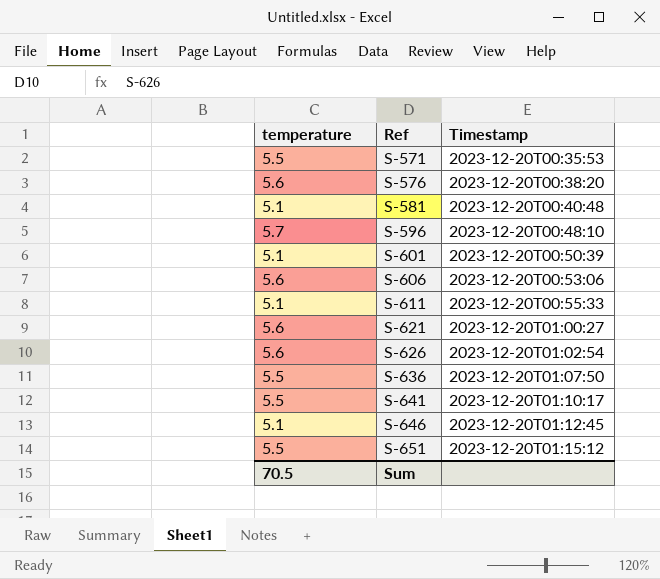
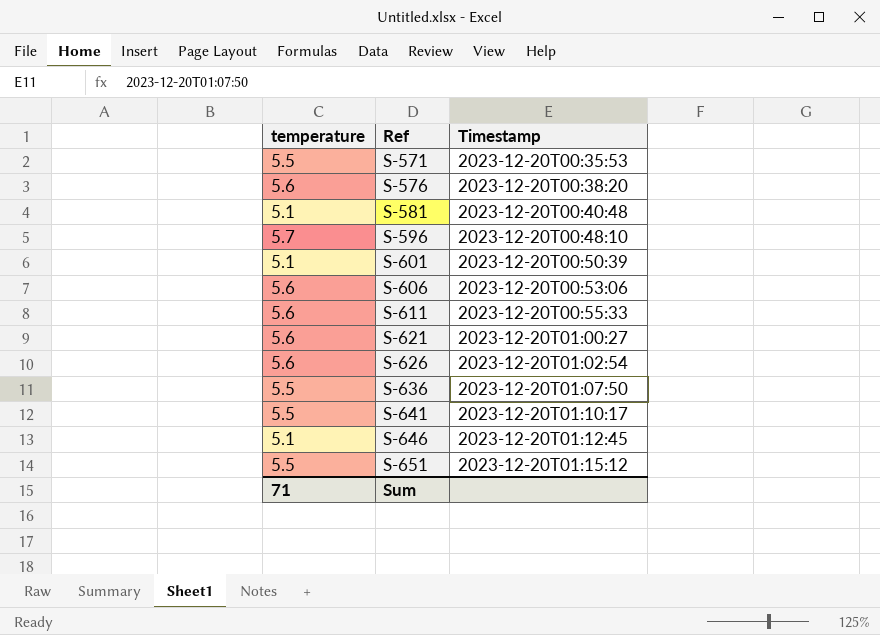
S-611 | temperature: 5.1 -> 5.6
Sum | temperature: 70.5 -> 71

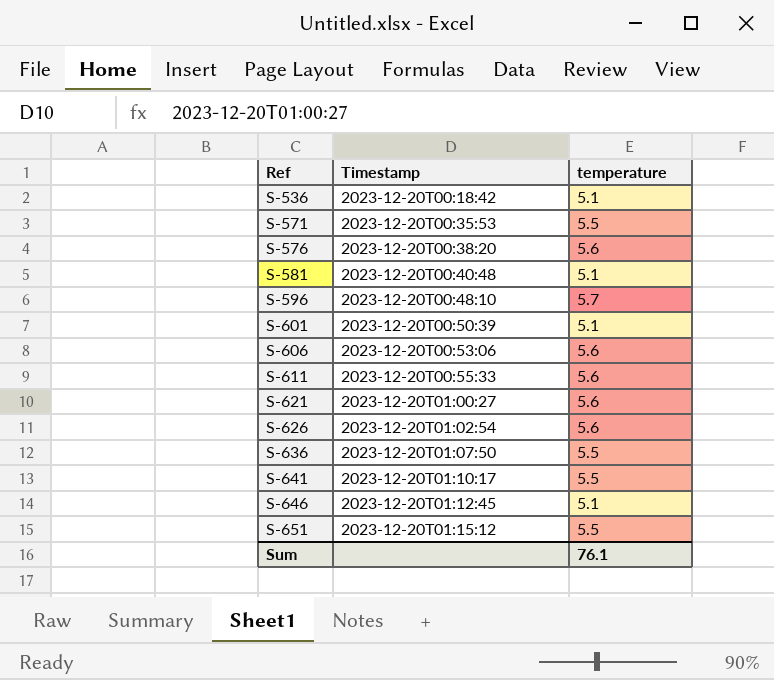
column temperature | position: 1 -> 3
row S-536: none -> 2023-12-20T00:18:42 | 5.1
Sum | temperature: 71 -> 76.1

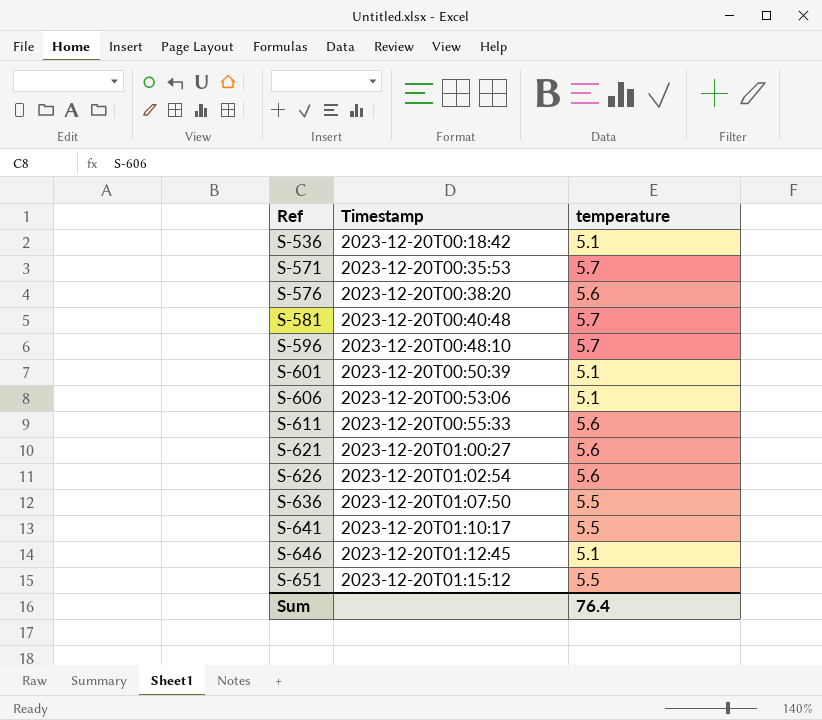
S-571 | temperature: 5.5 -> 5.7
S-581 | temperature: 5.1 -> 5.7
S-606 | temperature: 5.6 -> 5.1
Sum | temperature: 76.1 -> 76.4

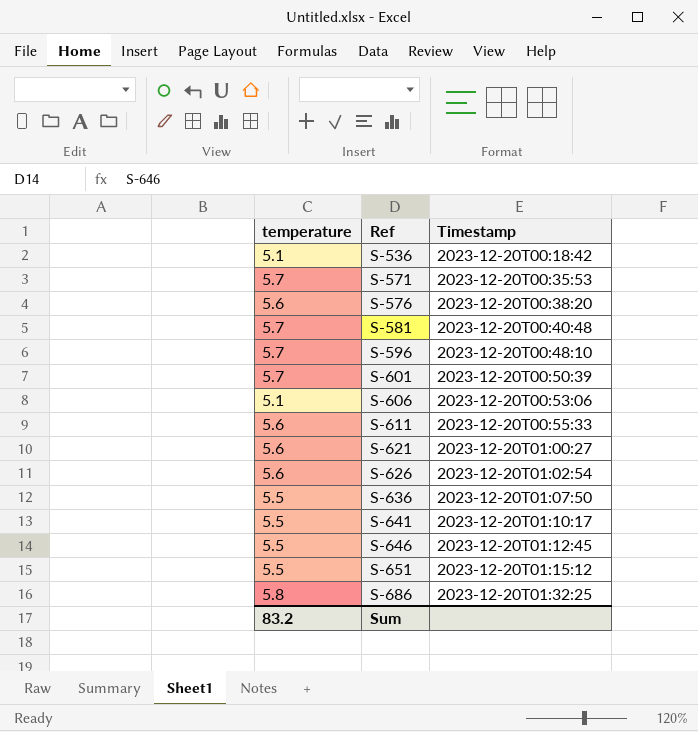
column temperature | position: 3 -> 1
S-601 | temperature: 5.1 -> 5.7
S-646 | temperature: 5.1 -> 5.5
row S-686: none -> 5.8 | 2023-12-20T01:32:25
Sum | temperature: 76.4 -> 83.2

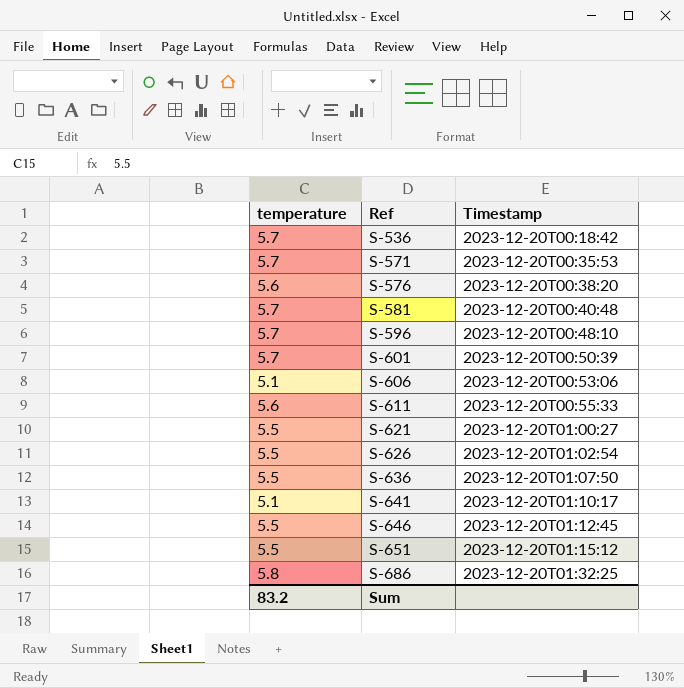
S-536 | temperature: 5.1 -> 5.7
S-621 | temperature: 5.6 -> 5.5
S-626 | temperature: 5.6 -> 5.5
S-641 | temperature: 5.5 -> 5.1

